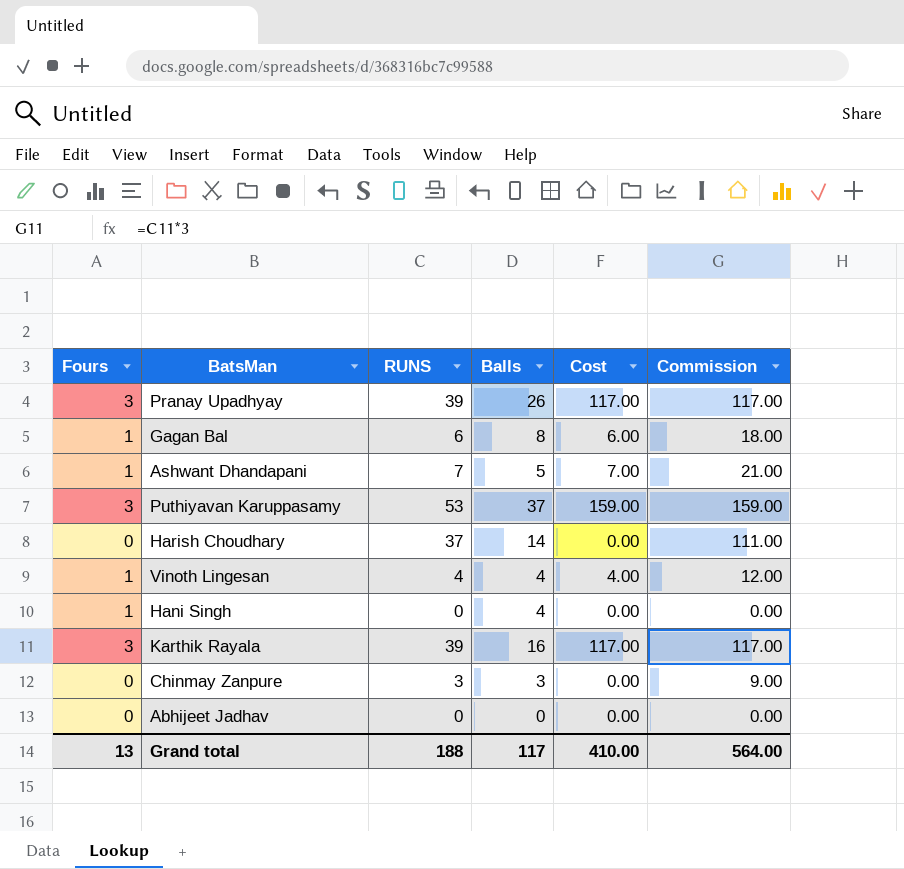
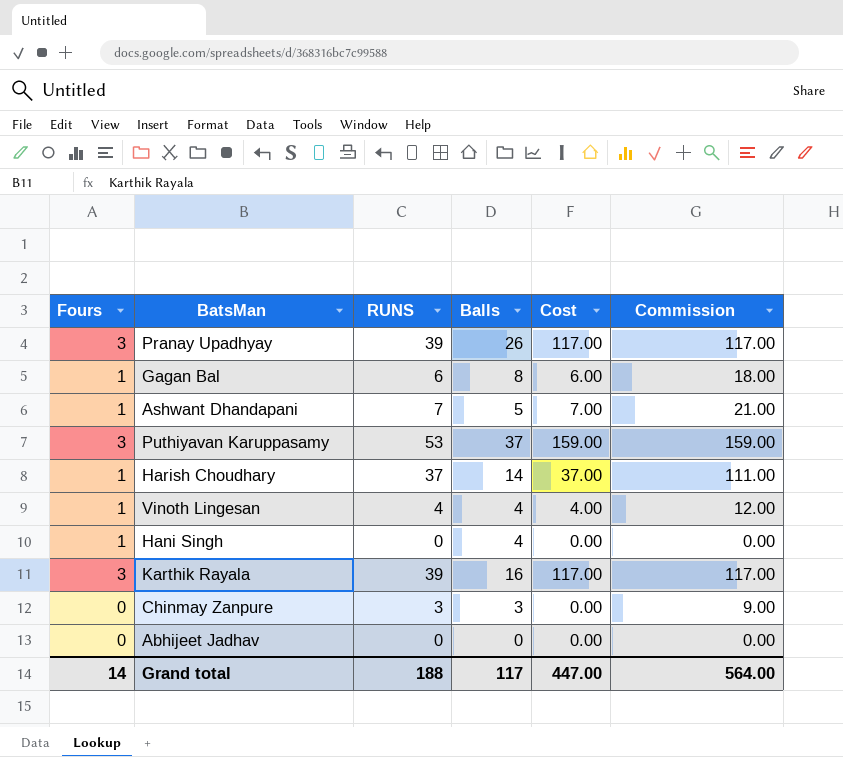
Harish Choudhary | Fours: 0 -> 1
Harish Choudhary | Cost: 0.00 -> 37.00
Grand total | Fours: 13 -> 14
Grand total | Cost: 410.00 -> 447.00

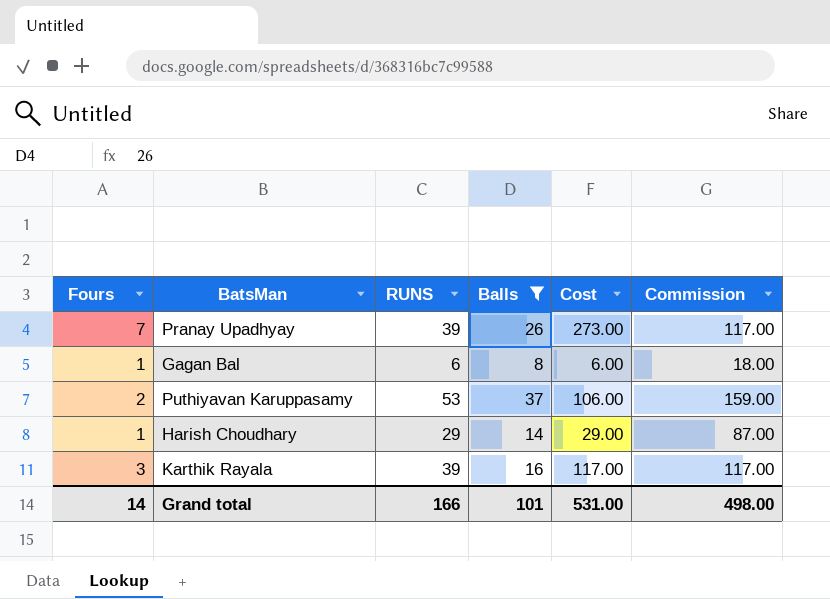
filter: none -> Balls >= 8
Pranay Upadhyay | Fours: 3 -> 7
Pranay Upadhyay | Cost: 117.00 -> 273.00
Puthiyavan Karuppasamy | Fours: 3 -> 2
Puthiyavan Karuppasamy | Cost: 159.00 -> 106.00
Harish Choudhary | RUNS: 37 -> 29
Harish Choudhary | Cost: 37.00 -> 29.00
Harish Choudhary | Commission: 111.00 -> 87.00
Grand total | RUNS: 188 -> 166
Grand total | Balls: 117 -> 101
Grand total | Cost: 447.00 -> 531.00
Grand total | Commission: 564.00 -> 498.00

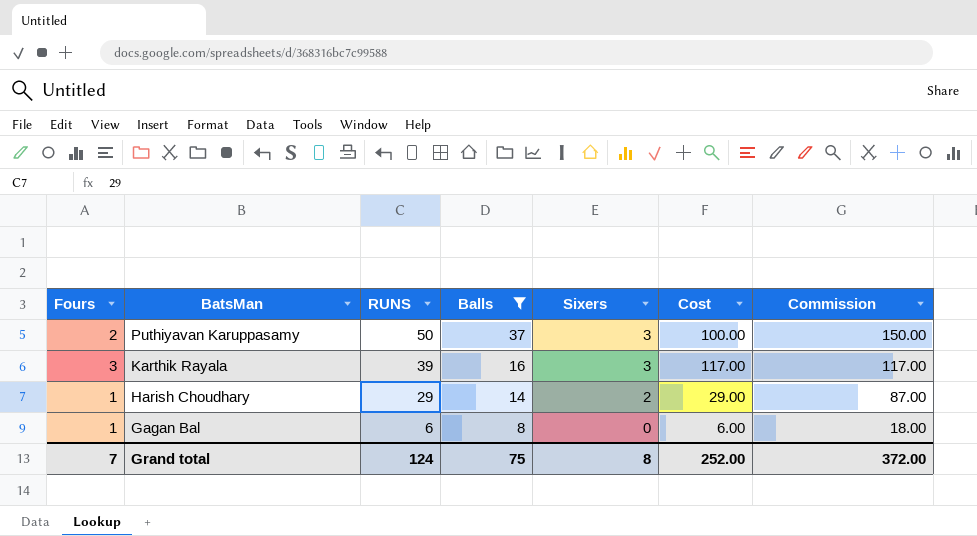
row order: none -> BatsMan descending
column Sixers | position: none -> 5
row Pranay Upadhyay: 7 | 39 | 26 | 273.00 | 117.00 -> none
Puthiyavan Karuppasamy | RUNS: 53 -> 50
Puthiyavan Karuppasamy | Cost: 106.00 -> 100.00
Puthiyavan Karuppasamy | Commission: 159.00 -> 150.00
Grand total | Fours: 14 -> 7
Grand total | RUNS: 166 -> 124
Grand total | Balls: 101 -> 75
Grand total | Cost: 531.00 -> 252.00
Grand total | Commission: 498.00 -> 372.00

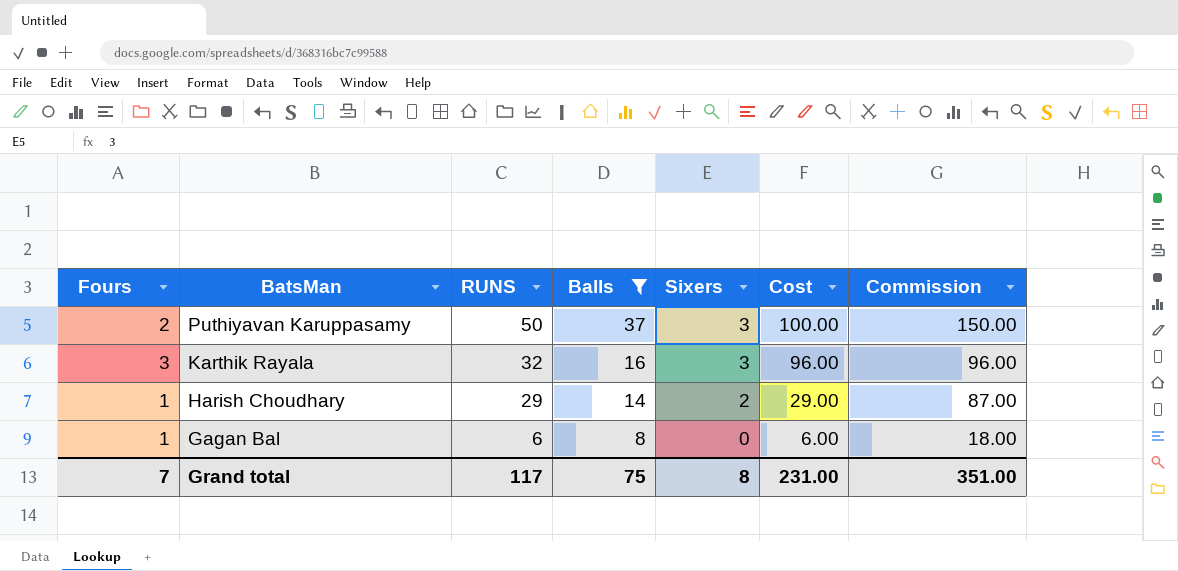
Karthik Rayala | RUNS: 39 -> 32
Karthik Rayala | Cost: 117.00 -> 96.00
Karthik Rayala | Commission: 117.00 -> 96.00
Grand total | RUNS: 124 -> 117
Grand total | Cost: 252.00 -> 231.00
Grand total | Commission: 372.00 -> 351.00

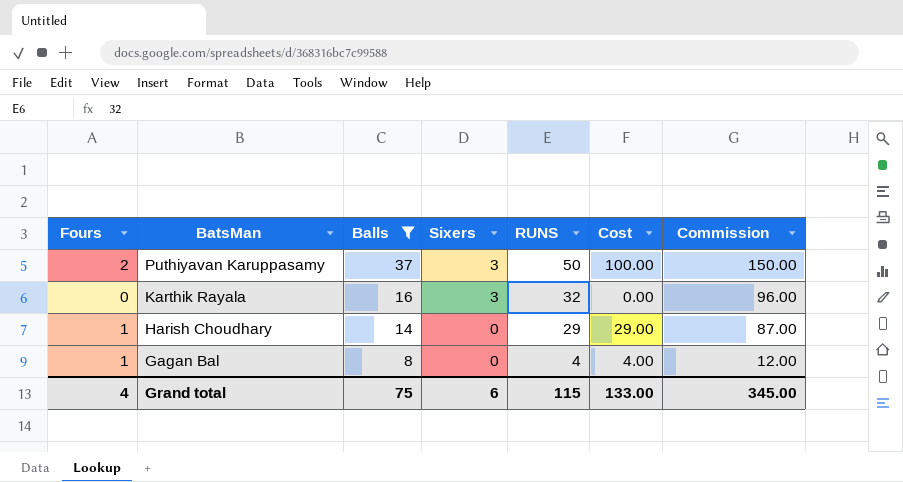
column RUNS | position: 3 -> 5
Karthik Rayala | Fours: 3 -> 0
Karthik Rayala | Cost: 96.00 -> 0.00
Harish Choudhary | Sixers: 2 -> 0
Gagan Bal | RUNS: 6 -> 4
Gagan Bal | Cost: 6.00 -> 4.00
Gagan Bal | Commission: 18.00 -> 12.00
Grand total | Fours: 7 -> 4
Grand total | Sixers: 8 -> 6
Grand total | RUNS: 117 -> 115
Grand total | Cost: 231.00 -> 133.00
Grand total | Commission: 351.00 -> 345.00

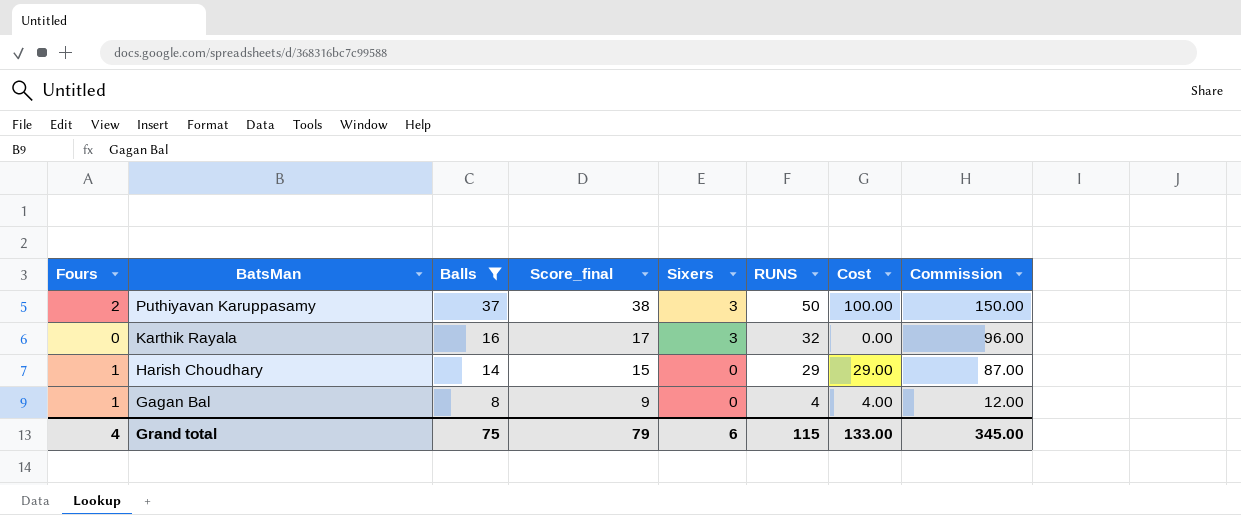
column Score_final | formula: none -> [Balls] + 1

